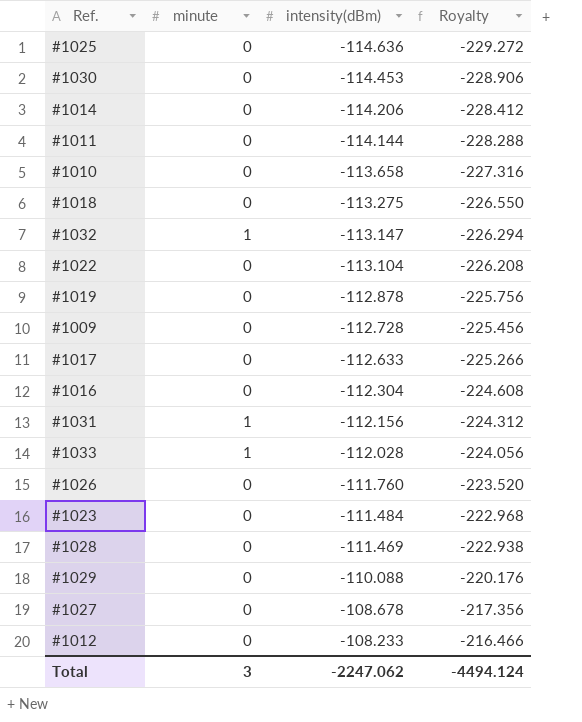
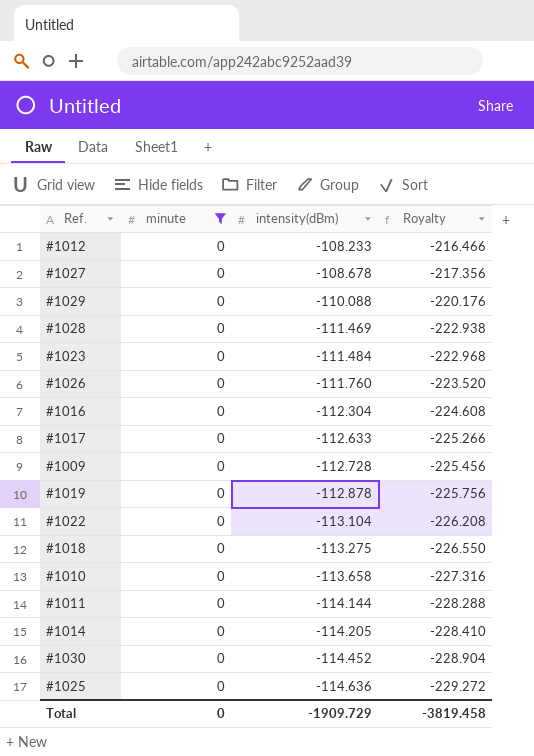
filter: none -> minute = 0
row order: intensity(dBm) ascending -> intensity(dBm) descending
#1014 | intensity(dBm): -114.206 -> -114.205
#1014 | Royalty: -228.412 -> -228.410
#1030 | intensity(dBm): -114.453 -> -114.452
#1030 | Royalty: -228.906 -> -228.904
Total | minute: 3 -> 0
Total | intensity(dBm): -2247.062 -> -1909.729
Total | Royalty: -4494.124 -> -3819.458

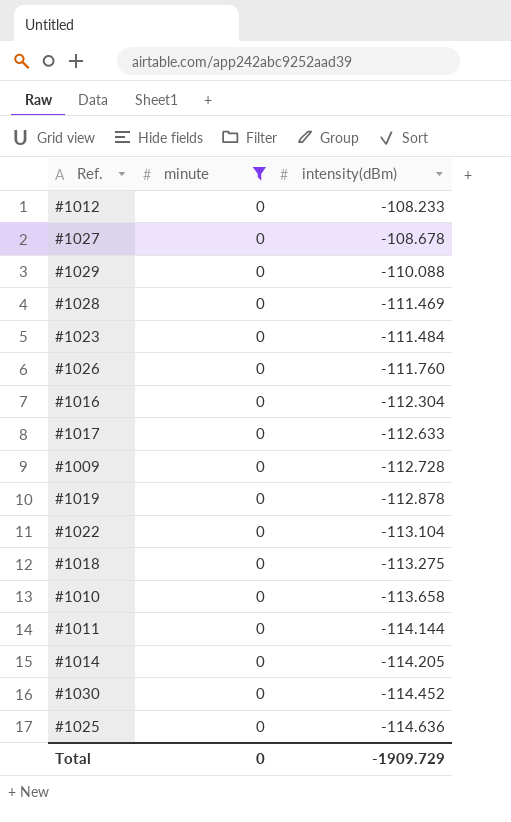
column Royalty | formula: [intensity(dBm)] * 2 -> none

